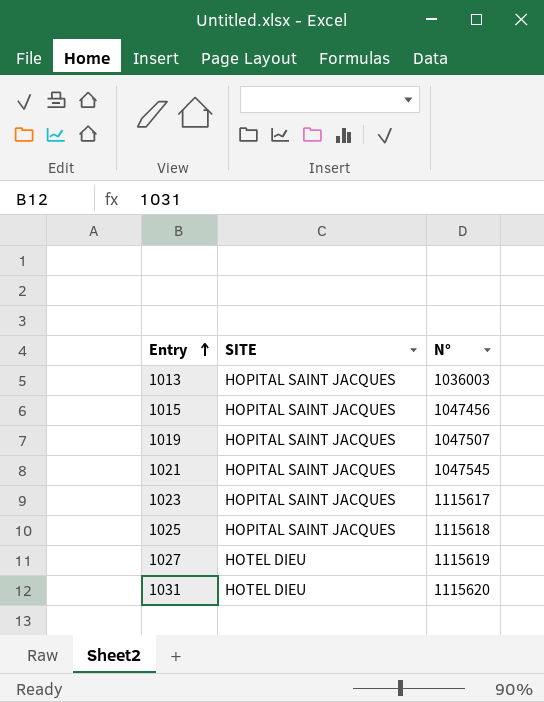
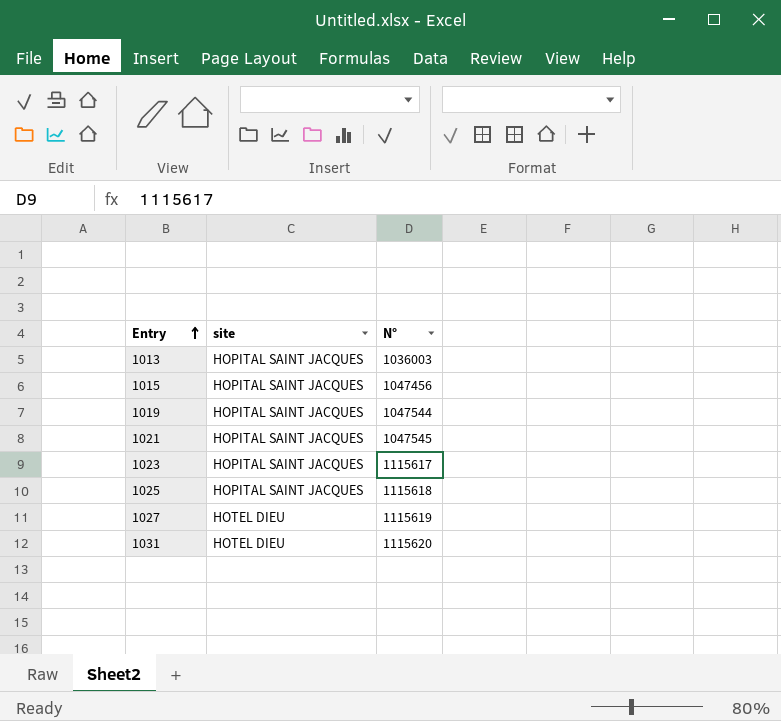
column name: SITE -> site
1019 | N°: 1047507 -> 1047544

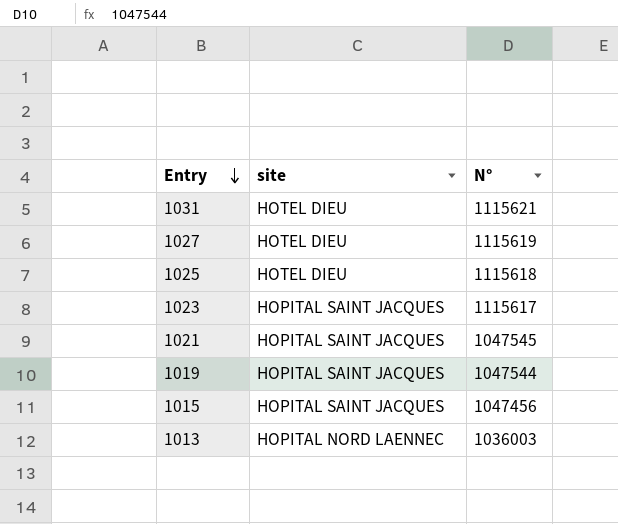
row order: Entry ascending -> Entry descending
1031 | N°: 1115620 -> 1115621
1025 | site: HOPITAL SAINT JACQUES -> HOTEL DIEU
1013 | site: HOPITAL SAINT JACQUES -> HOPITAL NORD LAENNEC

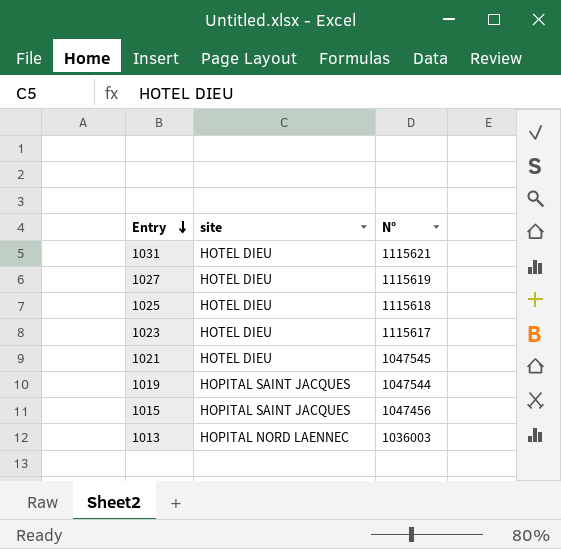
1023 | site: HOPITAL SAINT JACQUES -> HOTEL DIEU
1021 | site: HOPITAL SAINT JACQUES -> HOTEL DIEU

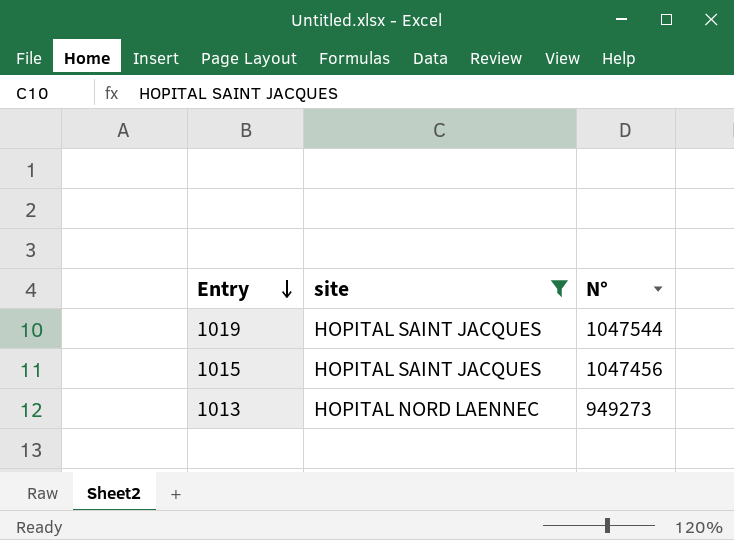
filter: none -> site != HOTEL DIEU
1013 | N°: 1036003 -> 949273

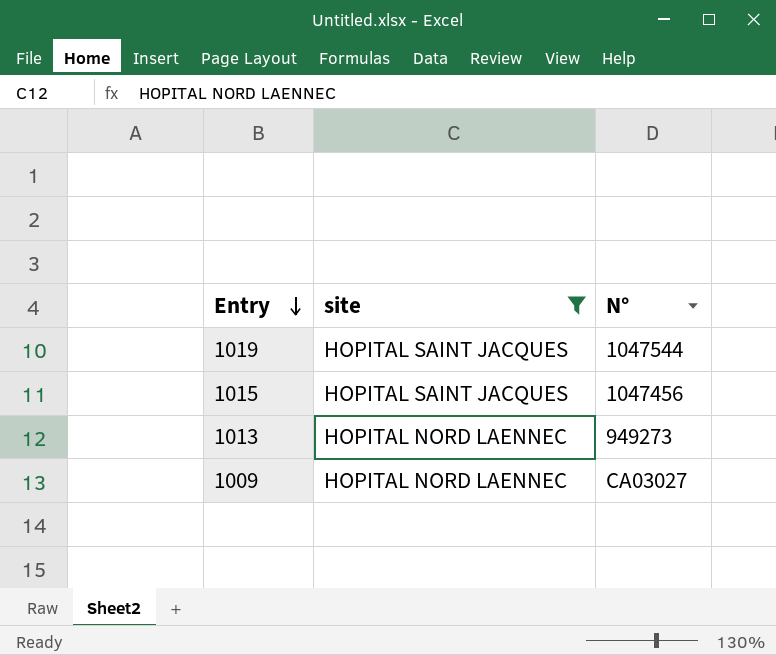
row 1009: none -> HOPITAL NORD LAENNEC | CA03027

